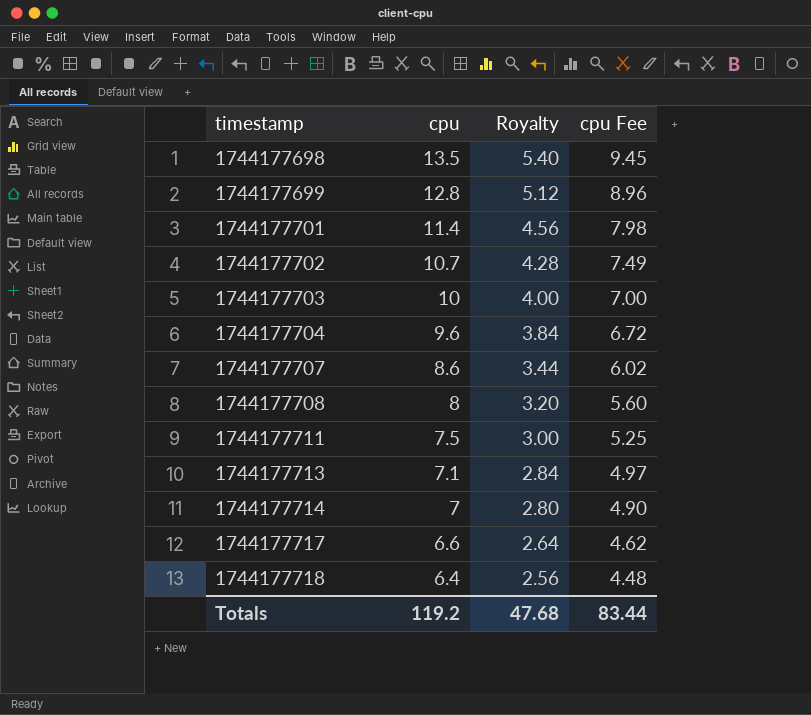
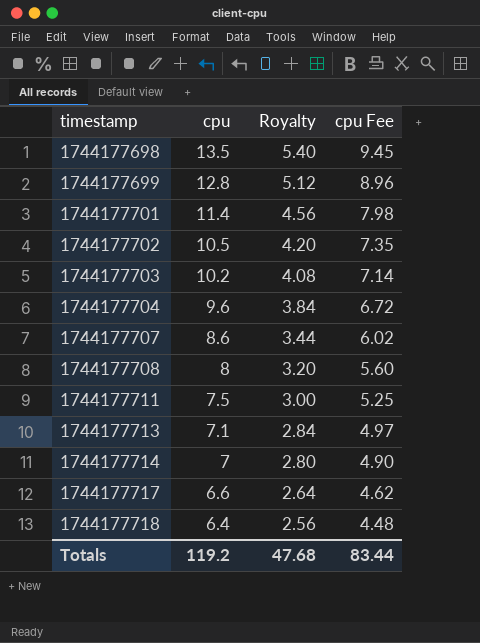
1744177702 | cpu: 10.7 -> 10.5
1744177702 | Royalty: 4.28 -> 4.20
1744177702 | cpu Fee: 7.49 -> 7.35
1744177703 | cpu: 10 -> 10.2
1744177703 | Royalty: 4.00 -> 4.08
1744177703 | cpu Fee: 7.00 -> 7.14

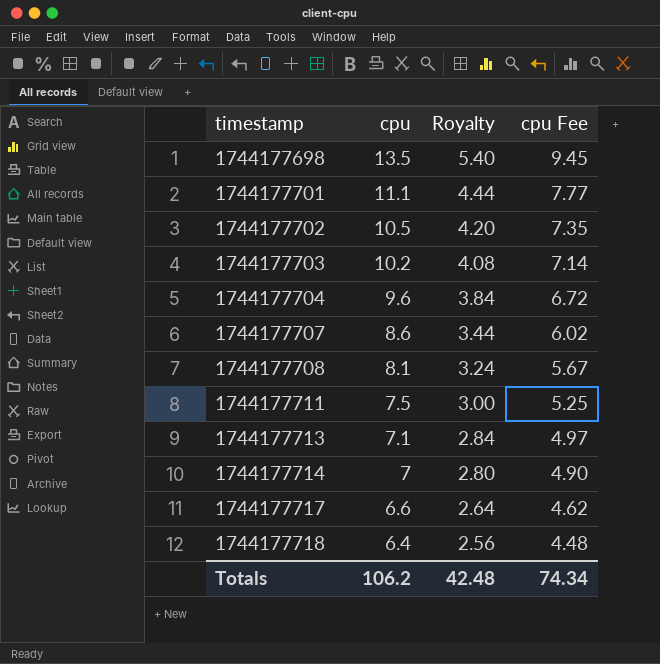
row 1744177699: 12.8 | 5.12 | 8.96 -> none
1744177701 | cpu: 11.4 -> 11.1
1744177701 | Royalty: 4.56 -> 4.44
1744177701 | cpu Fee: 7.98 -> 7.77
1744177708 | cpu: 8 -> 8.1
1744177708 | Royalty: 3.20 -> 3.24
1744177708 | cpu Fee: 5.60 -> 5.67
Totals | cpu: 119.2 -> 106.2
Totals | Royalty: 47.68 -> 42.48
Totals | cpu Fee: 83.44 -> 74.34

